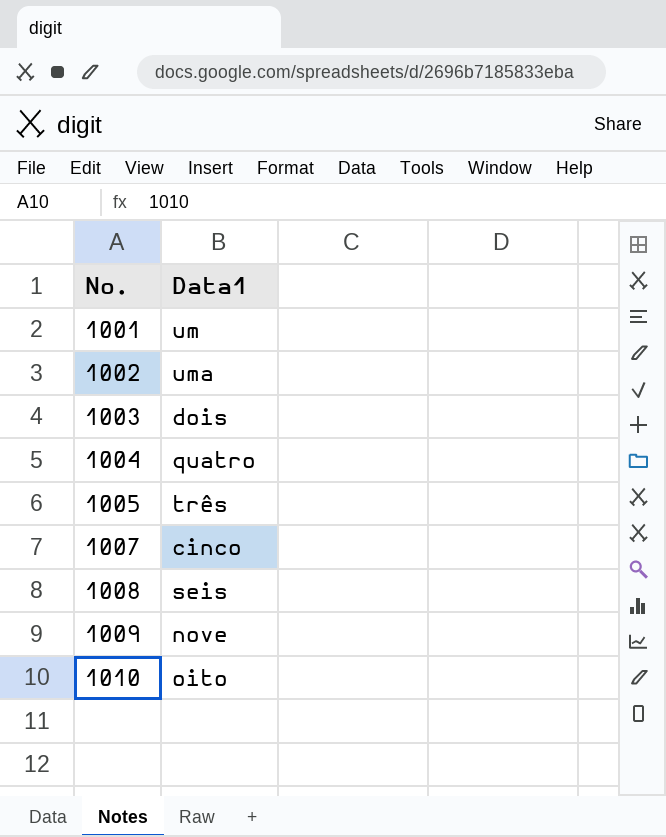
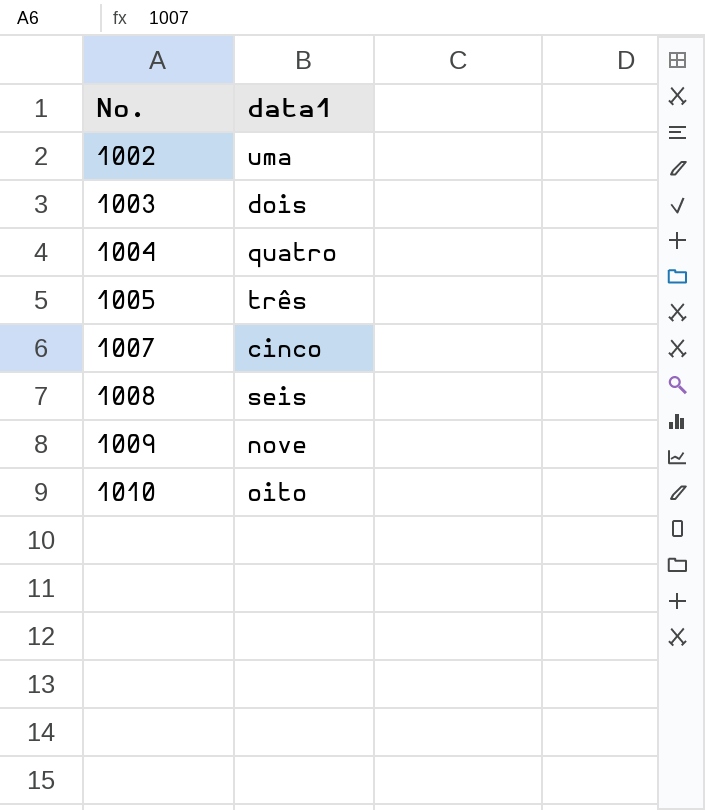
column name: Data1 -> data1
row 1001: um -> none

